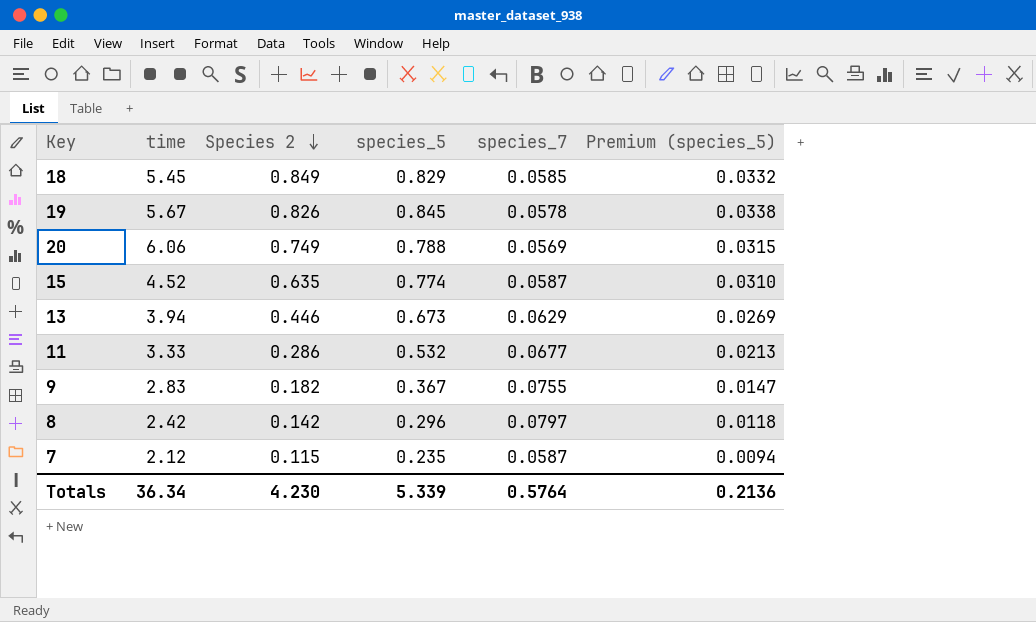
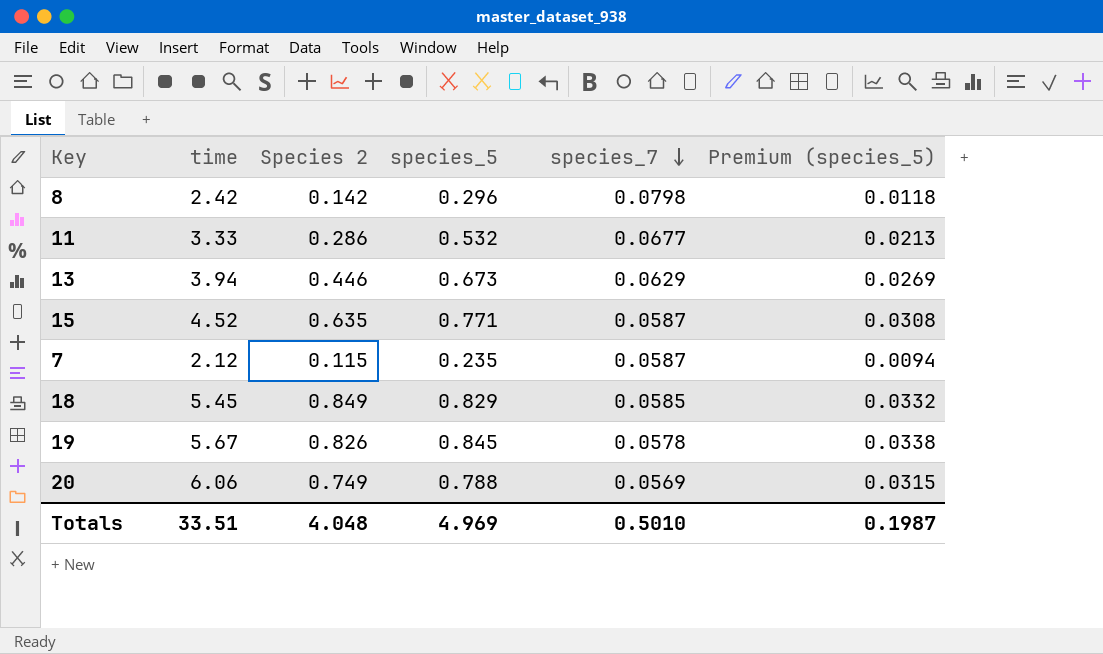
row order: Species 2 descending -> species_7 descending
row 9: 2.83 | 0.182 | 0.367 | 0.0755 | 0.0147 -> none
8 | species_7: 0.0797 -> 0.0798
15 | species_5: 0.774 -> 0.771
15 | Premium (species_5): 0.0310 -> 0.0308
Totals | time: 36.34 -> 33.51
Totals | Species 2: 4.230 -> 4.048
Totals | species_5: 5.339 -> 4.969
Totals | species_7: 0.5764 -> 0.5010
Totals | Premium (species_5): 0.2136 -> 0.1987

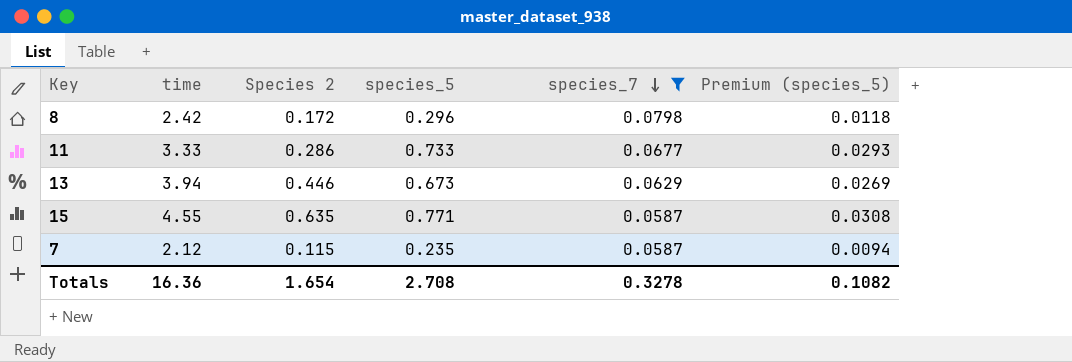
filter: none -> species_7 >= 0.0587
8 | Species 2: 0.142 -> 0.172
11 | species_5: 0.532 -> 0.733
11 | Premium (species_5): 0.0213 -> 0.0293
15 | time: 4.52 -> 4.55
Totals | time: 33.51 -> 16.36
Totals | Species 2: 4.048 -> 1.654
Totals | species_5: 4.969 -> 2.708
Totals | species_7: 0.5010 -> 0.3278
Totals | Premium (species_5): 0.1987 -> 0.1082

